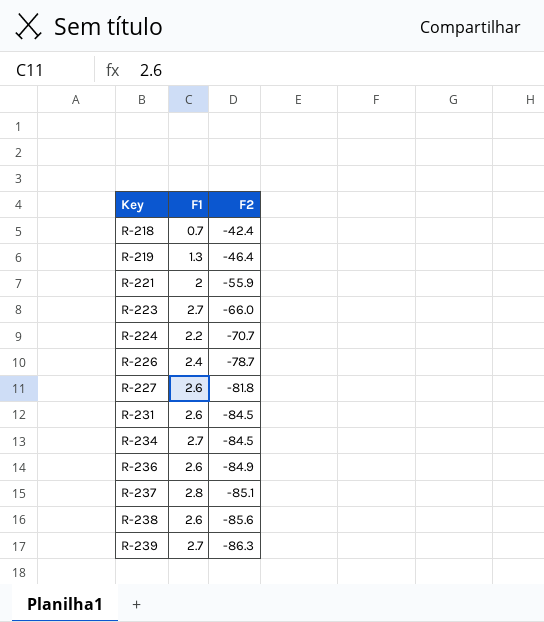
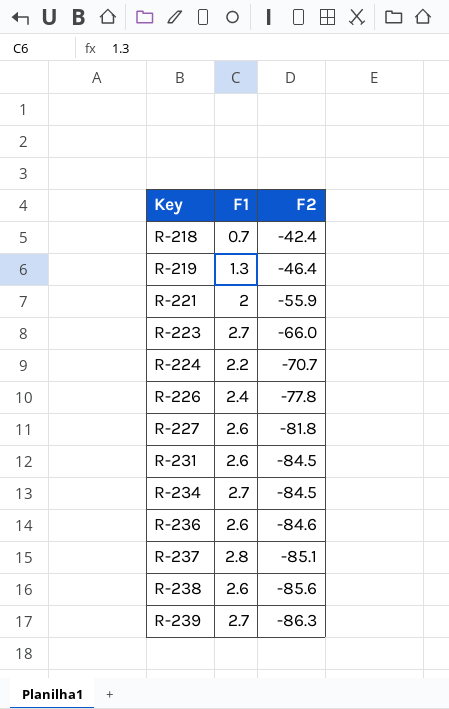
R-226 | F2: -78.7 -> -77.8
R-236 | F2: -84.9 -> -84.6

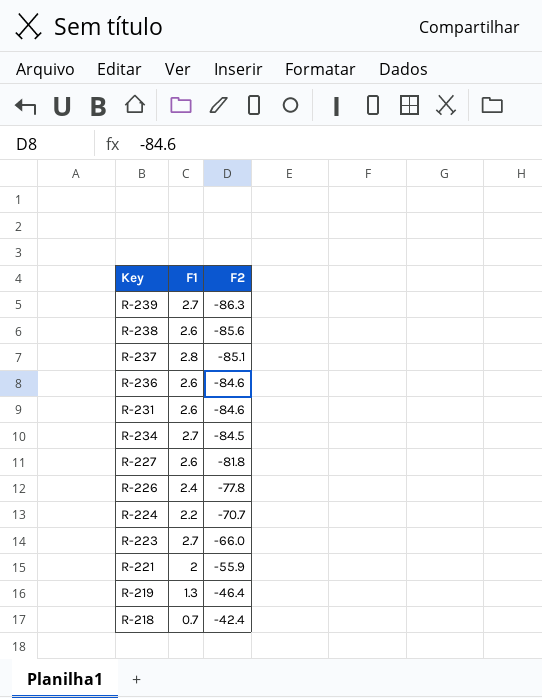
row order: Key ascending -> F2 ascending
R-231 | F2: -84.5 -> -84.6

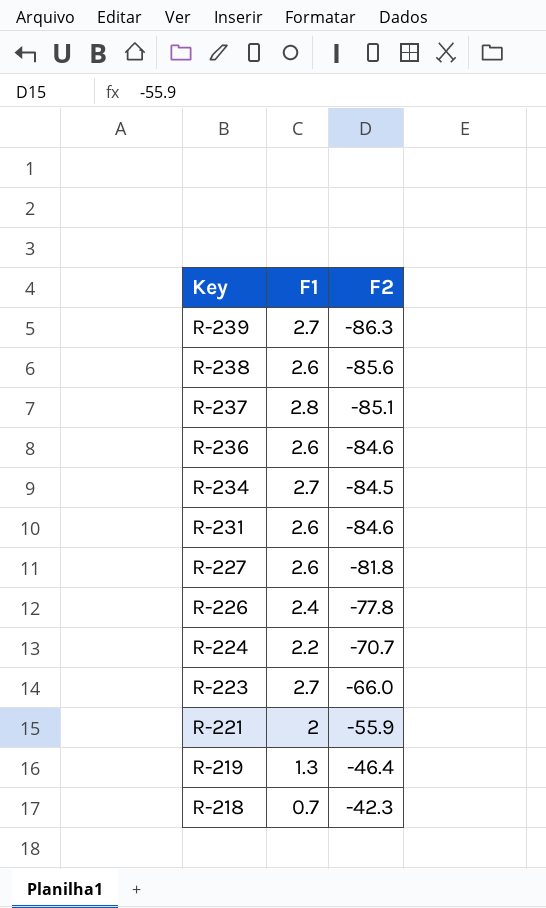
row order: F2 ascending -> Key descending
R-218 | F2: -42.4 -> -42.3

